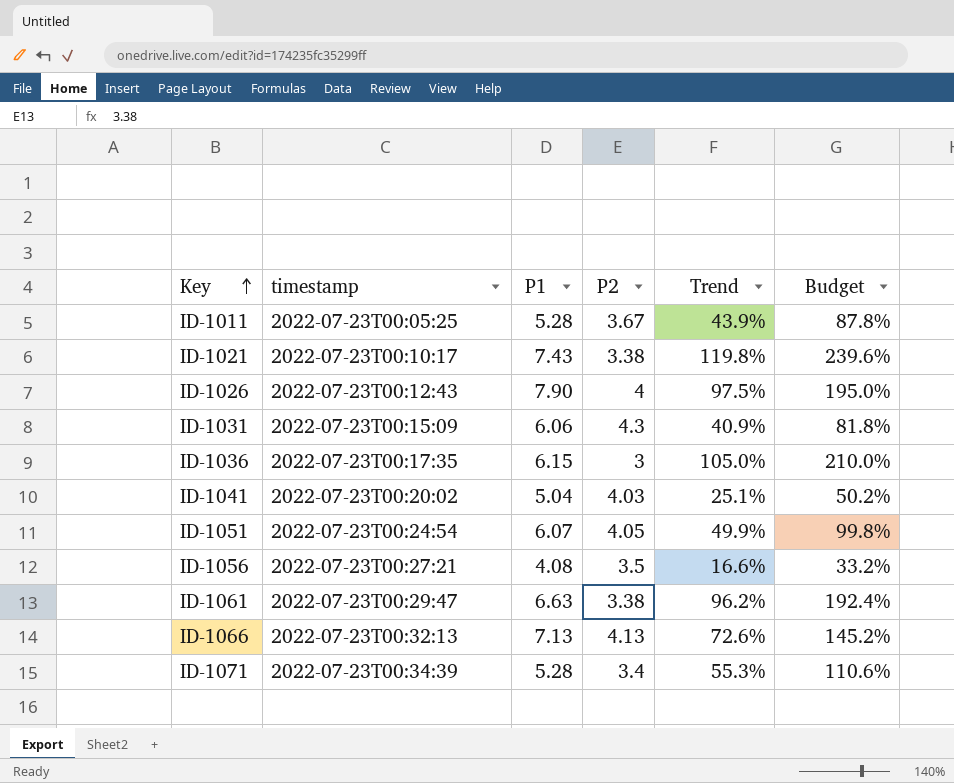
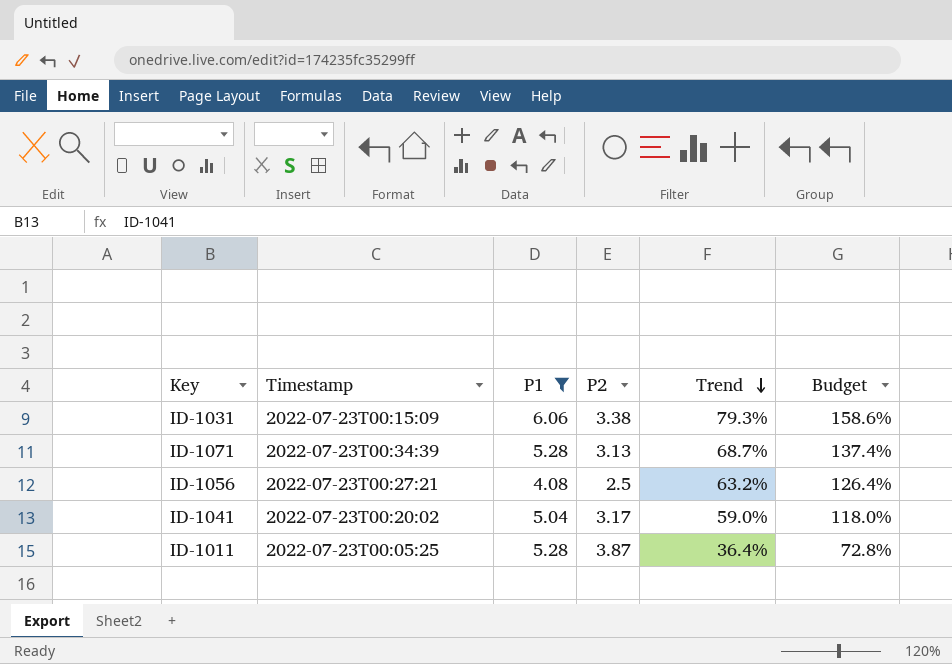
filter: none -> P1 <= 6.06
row order: Key ascending -> Trend descending
column name: timestamp -> Timestamp
ID-1031 | P2: 4.3 -> 3.38
ID-1031 | Trend: 40.9% -> 79.3%
ID-1031 | Budget: 81.8% -> 158.6%
ID-1071 | P2: 3.4 -> 3.13
ID-1071 | Trend: 55.3% -> 68.7%
ID-1071 | Budget: 110.6% -> 137.4%
ID-1056 | P2: 3.5 -> 2.5
ID-1056 | Trend: 16.6% -> 63.2%
ID-1056 | Budget: 33.2% -> 126.4%
ID-1041 | P2: 4.03 -> 3.17
ID-1041 | Trend: 25.1% -> 59.0%
ID-1041 | Budget: 50.2% -> 118.0%
ID-1011 | P2: 3.67 -> 3.87
ID-1011 | Trend: 43.9% -> 36.4%
ID-1011 | Budget: 87.8% -> 72.8%

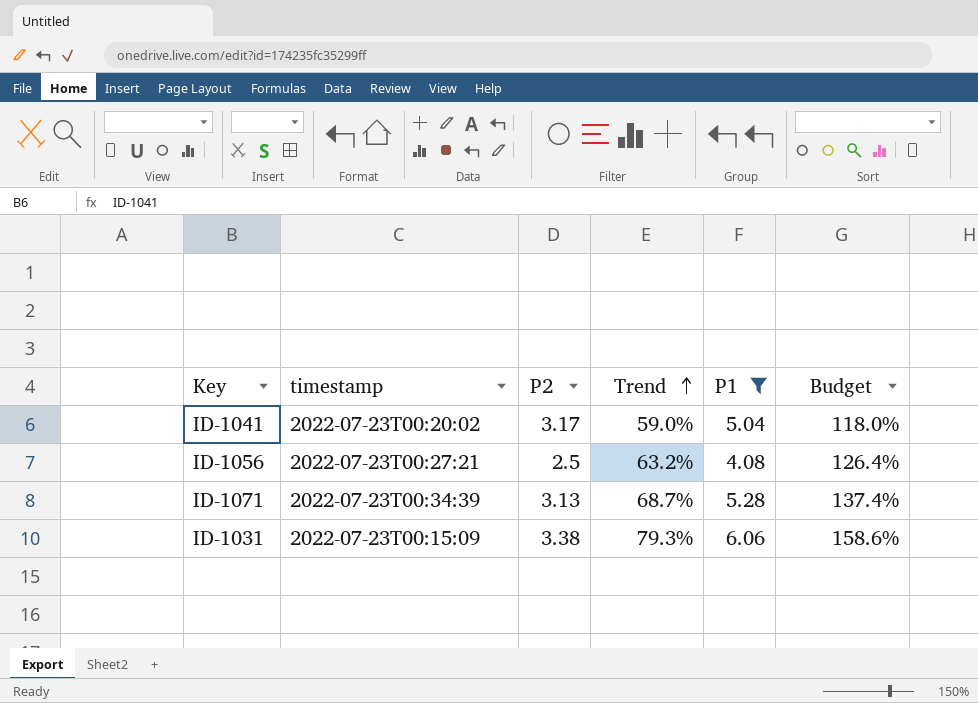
row order: Trend descending -> Trend ascending
column name: Timestamp -> timestamp
column P1 | position: 3 -> 5
row ID-1011: 2022-07-23T00:05:25 | 5.28 | 3.87 | 36.4% | 72.8% -> none

